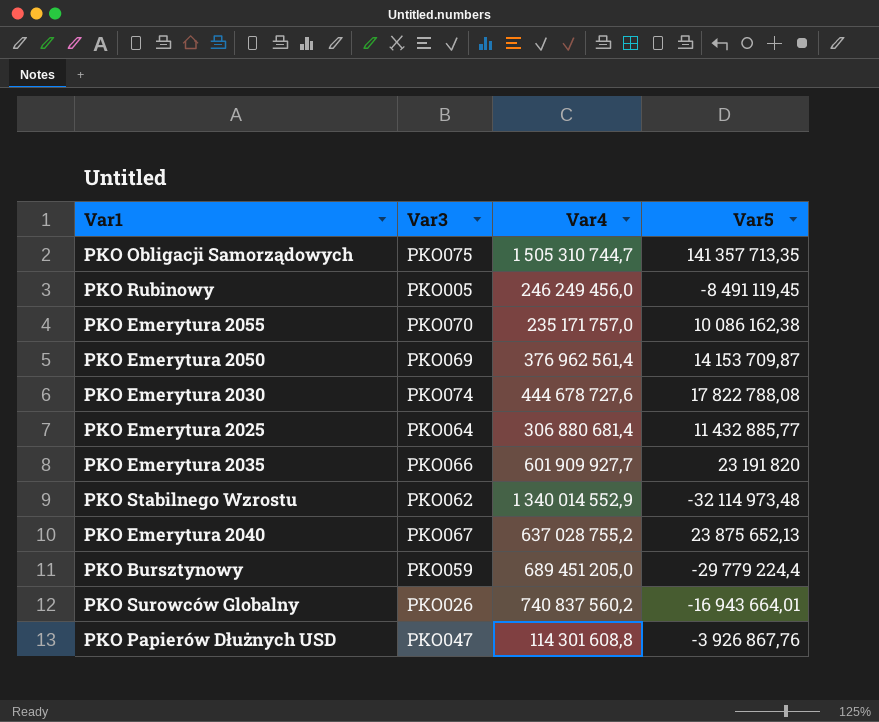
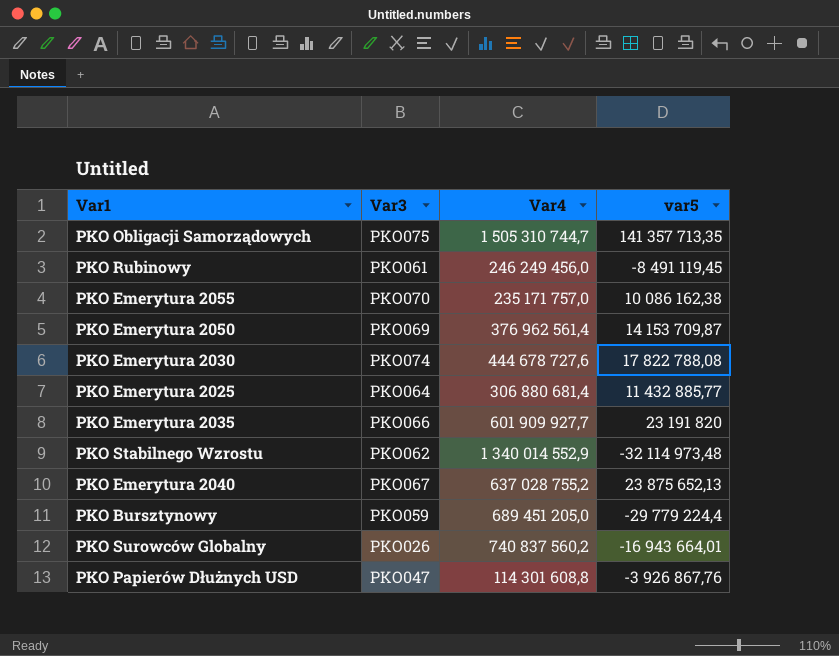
column name: Var5 -> var5
PKO Rubinowy | Var3: PKO005 -> PKO061

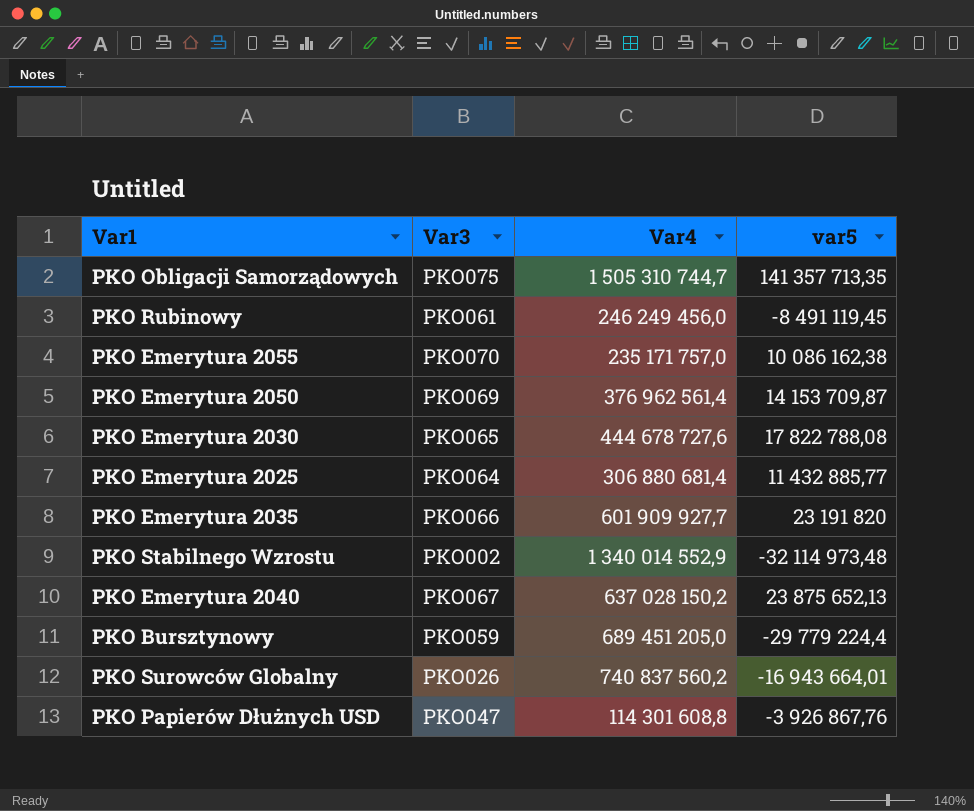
PKO Emerytura 2030 | Var3: PKO074 -> PKO065
PKO Stabilnego Wzrostu | Var3: PKO062 -> PKO002
PKO Emerytura 2040 | Var4: 637 028 755,2 -> 637 028 150,2

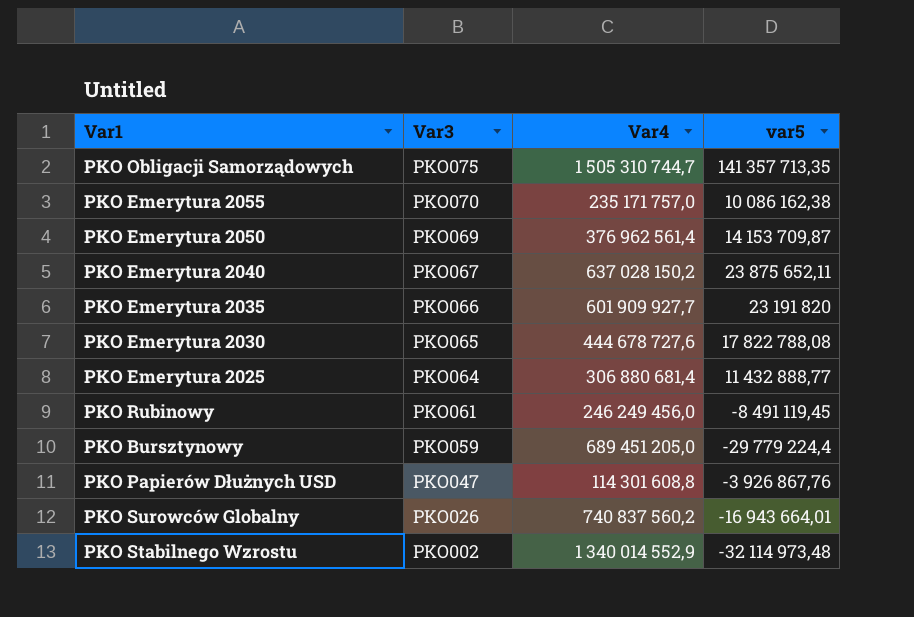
row order: none -> Var3 descending
PKO Emerytura 2040 | var5: 23 875 652,13 -> 23 875 652,11
PKO Emerytura 2025 | var5: 11 432 885,77 -> 11 432 888,77

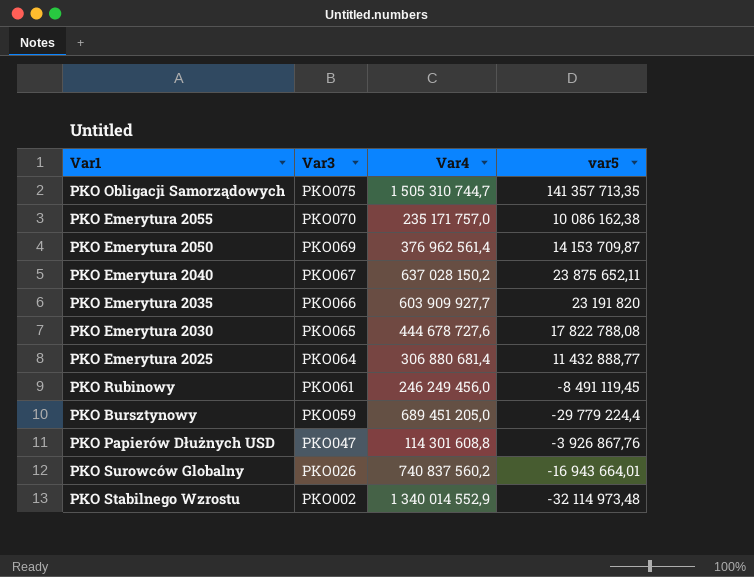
PKO Emerytura 2035 | Var4: 601 909 927,7 -> 603 909 927,7

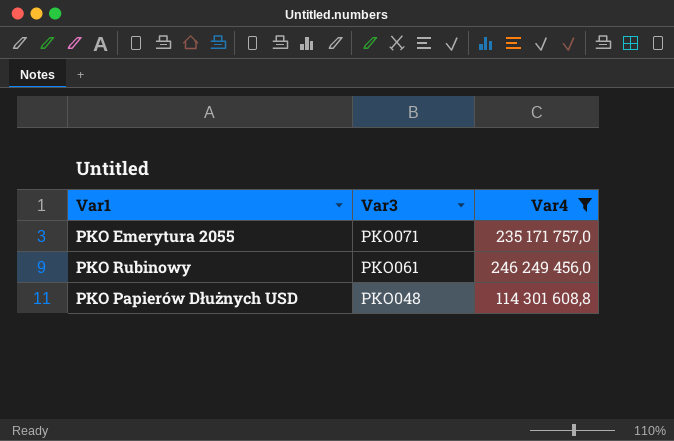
filter: none -> Var4 <= 246 249 456,0
column var5 | position: 4 -> none
PKO Emerytura 2055 | Var3: PKO070 -> PKO071
PKO Papierów Dłużnych USD | Var3: PKO047 -> PKO048

